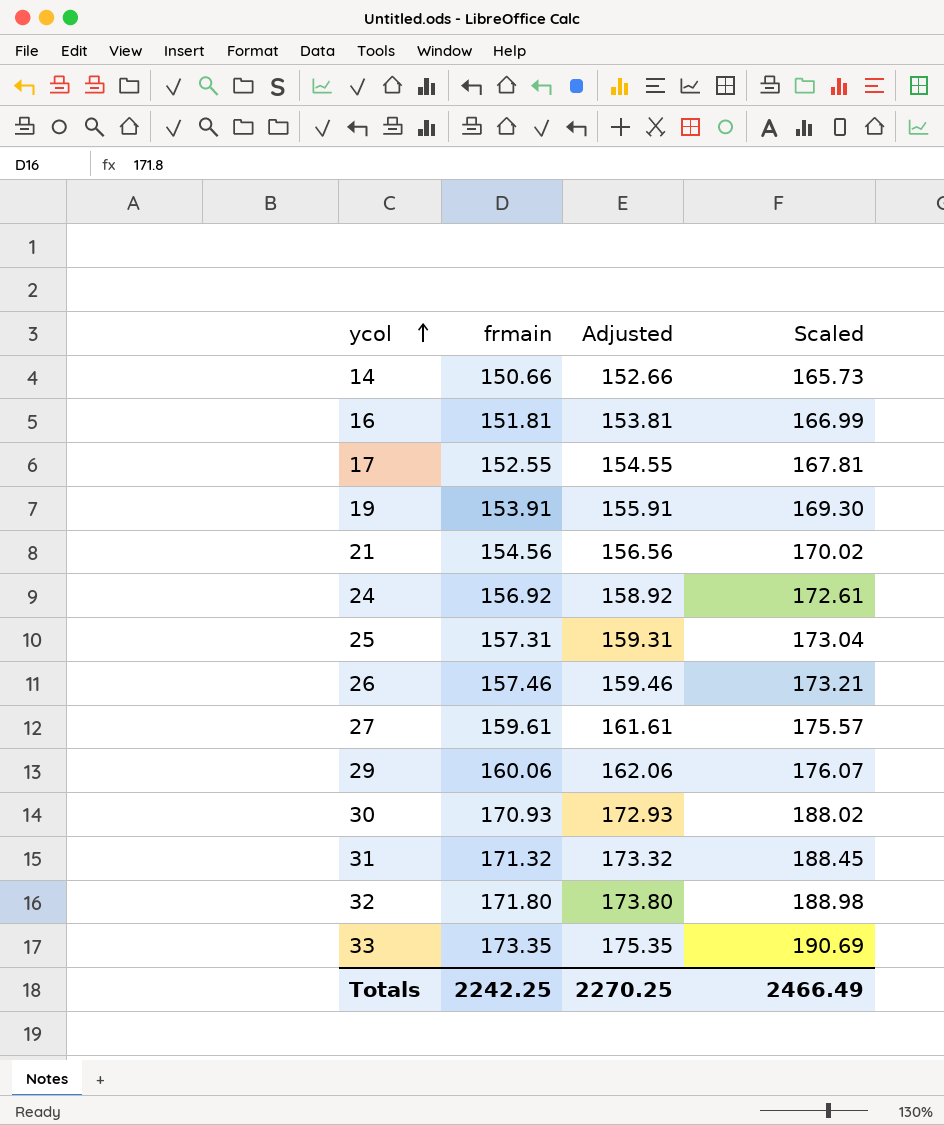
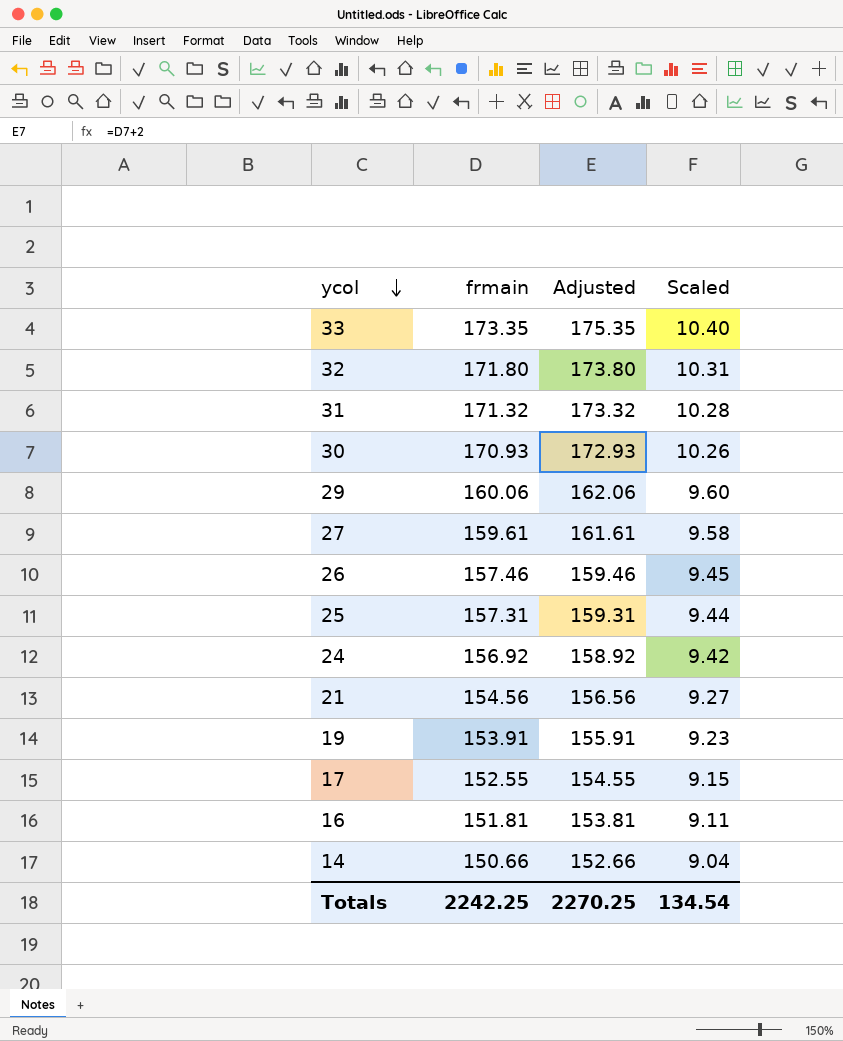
row order: ycol ascending -> ycol descending
column Scaled | formula: [frmain] * 1.1 -> [frmain] * 0.06
Totals | Scaled: 2466.49 -> 134.54

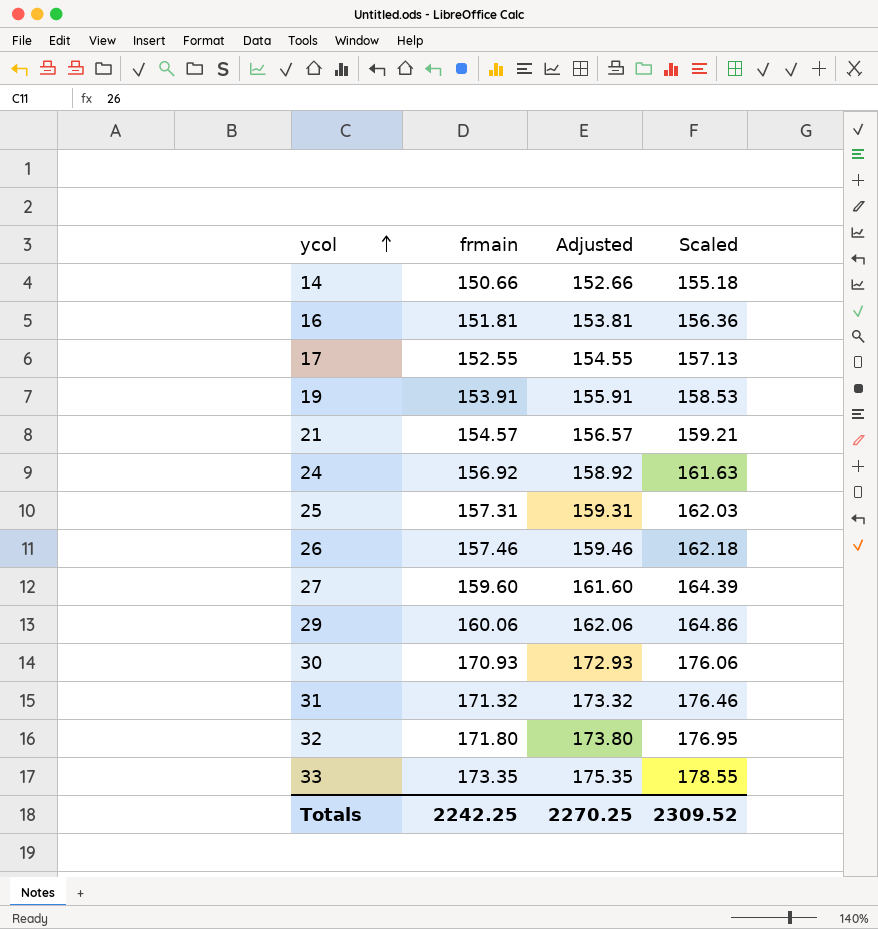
row order: ycol descending -> ycol ascending
column Scaled | formula: [frmain] * 0.06 -> [frmain] * 1.03
21 | frmain: 154.56 -> 154.57
21 | Adjusted: 156.56 -> 156.57
27 | frmain: 159.61 -> 159.60
27 | Adjusted: 161.61 -> 161.60
Totals | Scaled: 134.54 -> 2309.52

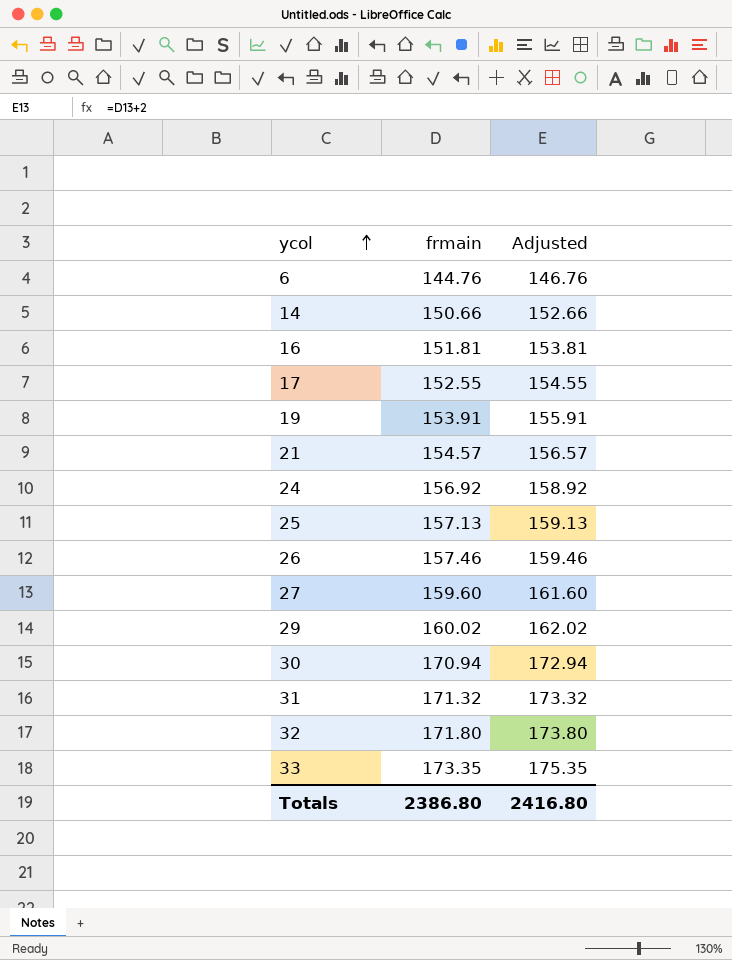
column Scaled | formula: [frmain] * 1.03 -> none
row 6: none -> 144.76 | 146.76
25 | frmain: 157.31 -> 157.13
25 | Adjusted: 159.31 -> 159.13
29 | frmain: 160.06 -> 160.02
29 | Adjusted: 162.06 -> 162.02
30 | frmain: 170.93 -> 170.94
30 | Adjusted: 172.93 -> 172.94
Totals | frmain: 2242.25 -> 2386.80
Totals | Adjusted: 2270.25 -> 2416.80

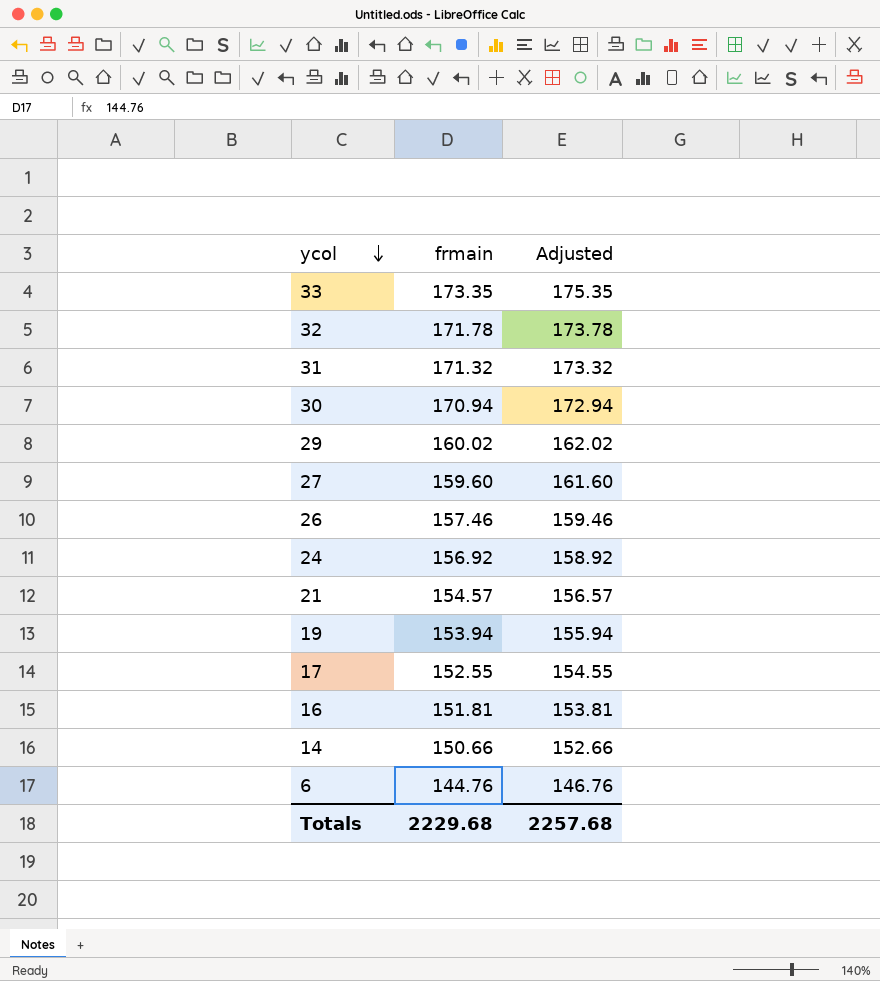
row order: ycol ascending -> ycol descending
row 25: 157.13 | 159.13 -> none
32 | frmain: 171.80 -> 171.78
32 | Adjusted: 173.80 -> 173.78
19 | frmain: 153.91 -> 153.94
19 | Adjusted: 155.91 -> 155.94
Totals | frmain: 2386.80 -> 2229.68
Totals | Adjusted: 2416.80 -> 2257.68

